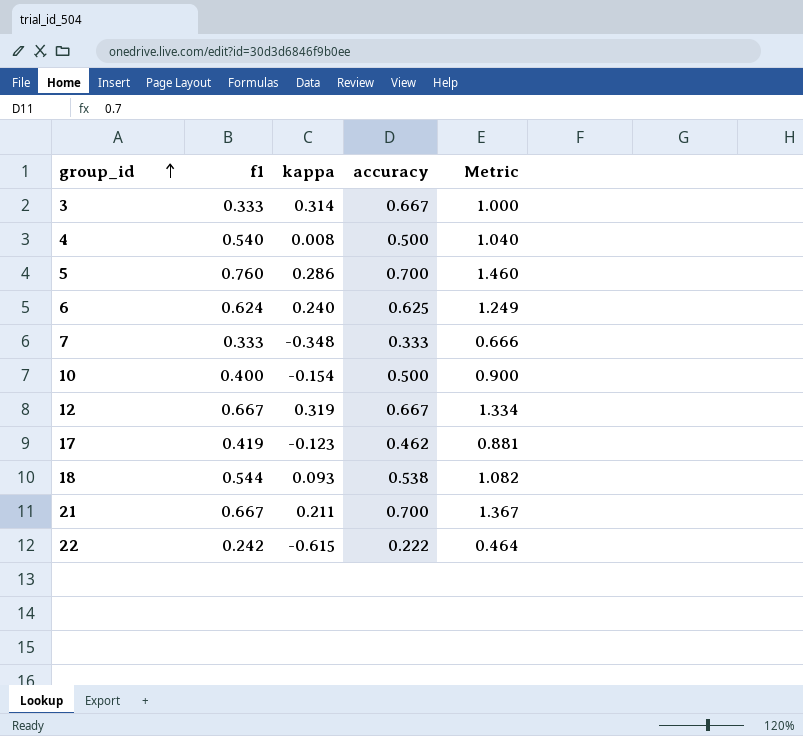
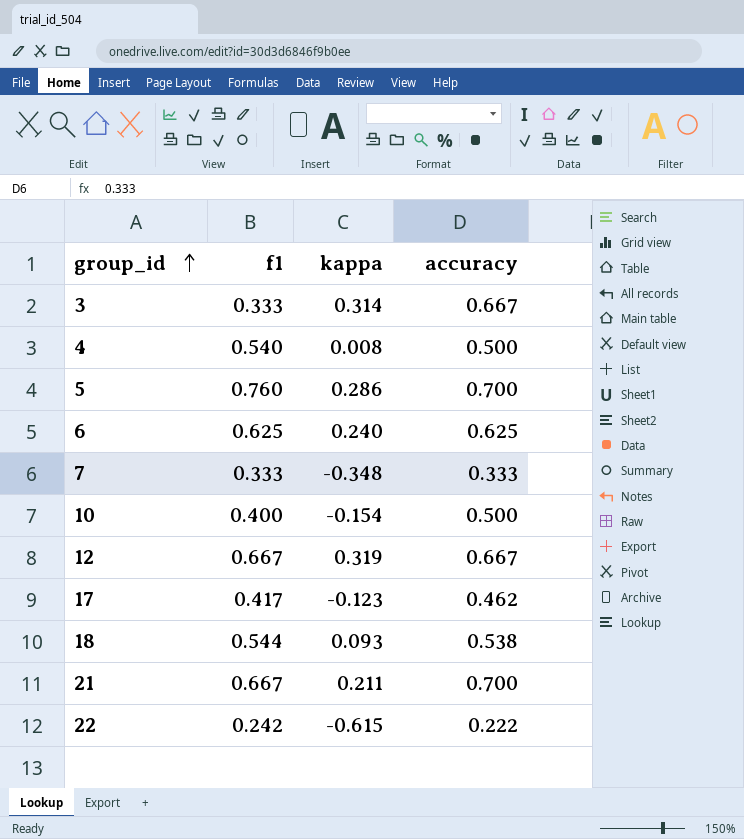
column Metric | formula: [f1] + [accuracy] -> none
6 | f1: 0.624 -> 0.625
17 | f1: 0.419 -> 0.417

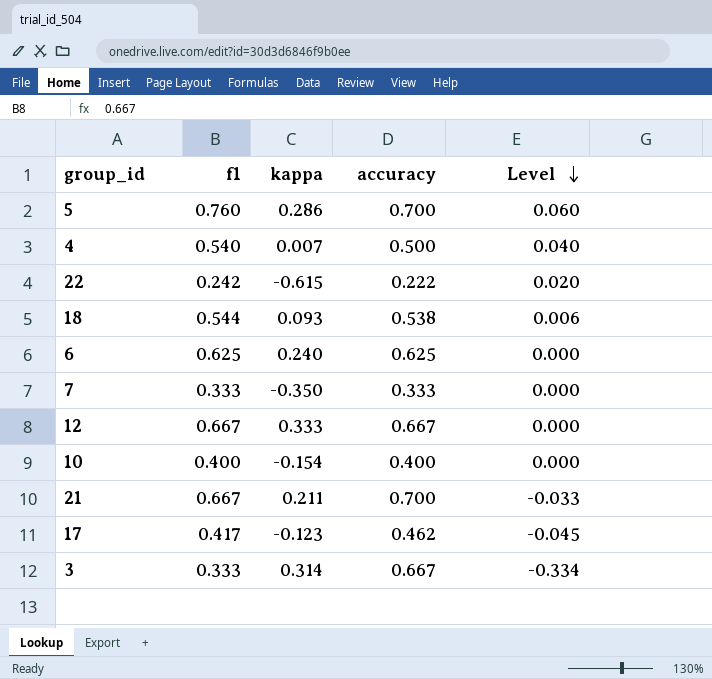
row order: group_id ascending -> Level descending
column Level | formula: none -> [f1] - [accuracy]
4 | kappa: 0.008 -> 0.007
7 | kappa: -0.348 -> -0.350
12 | kappa: 0.319 -> 0.333
10 | accuracy: 0.500 -> 0.400

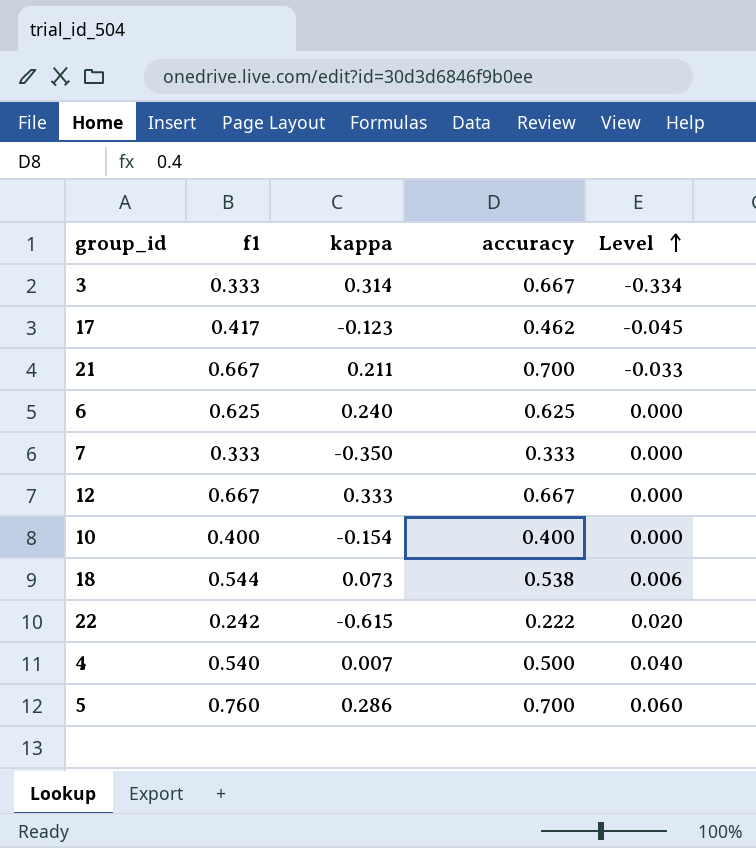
row order: Level descending -> Level ascending
18 | kappa: 0.093 -> 0.073

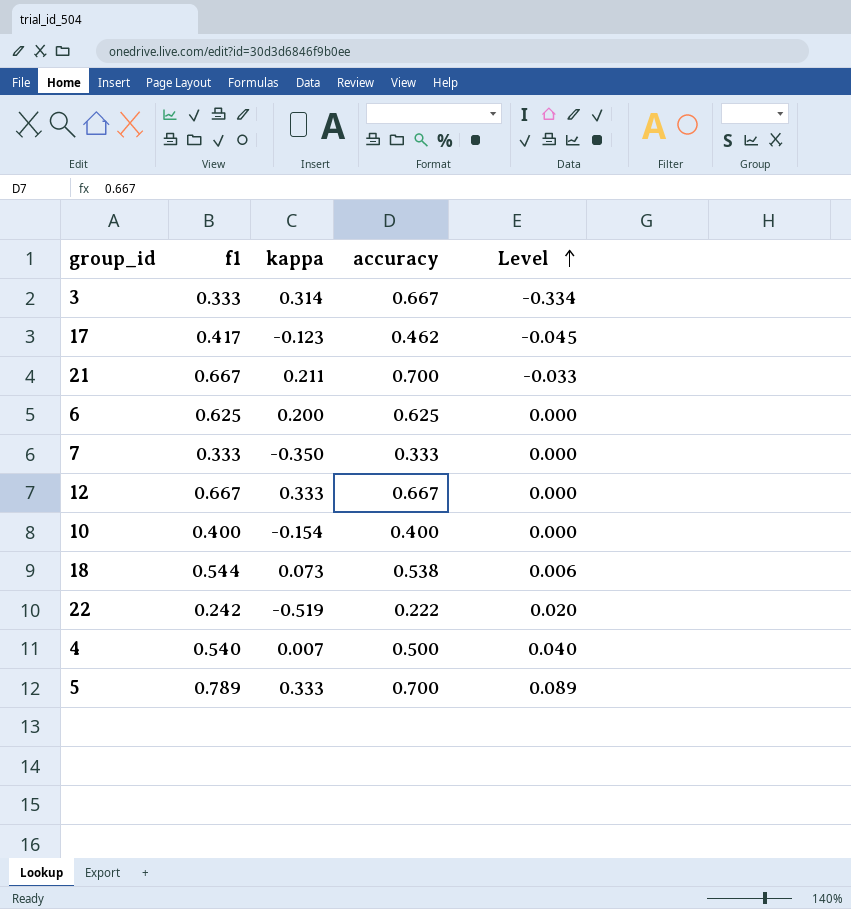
6 | kappa: 0.240 -> 0.200
22 | kappa: -0.615 -> -0.519
5 | f1: 0.760 -> 0.789
5 | kappa: 0.286 -> 0.333
5 | Level: 0.060 -> 0.089

